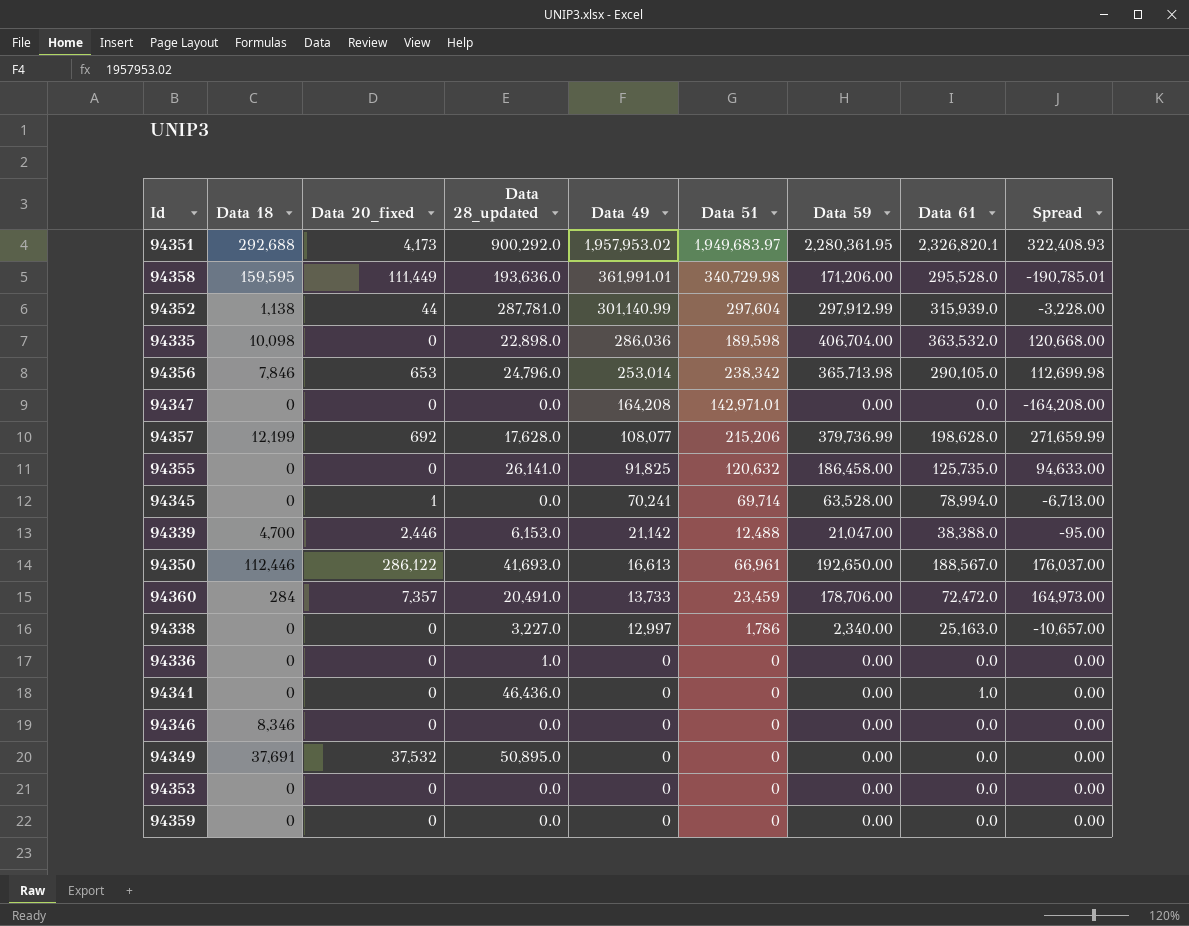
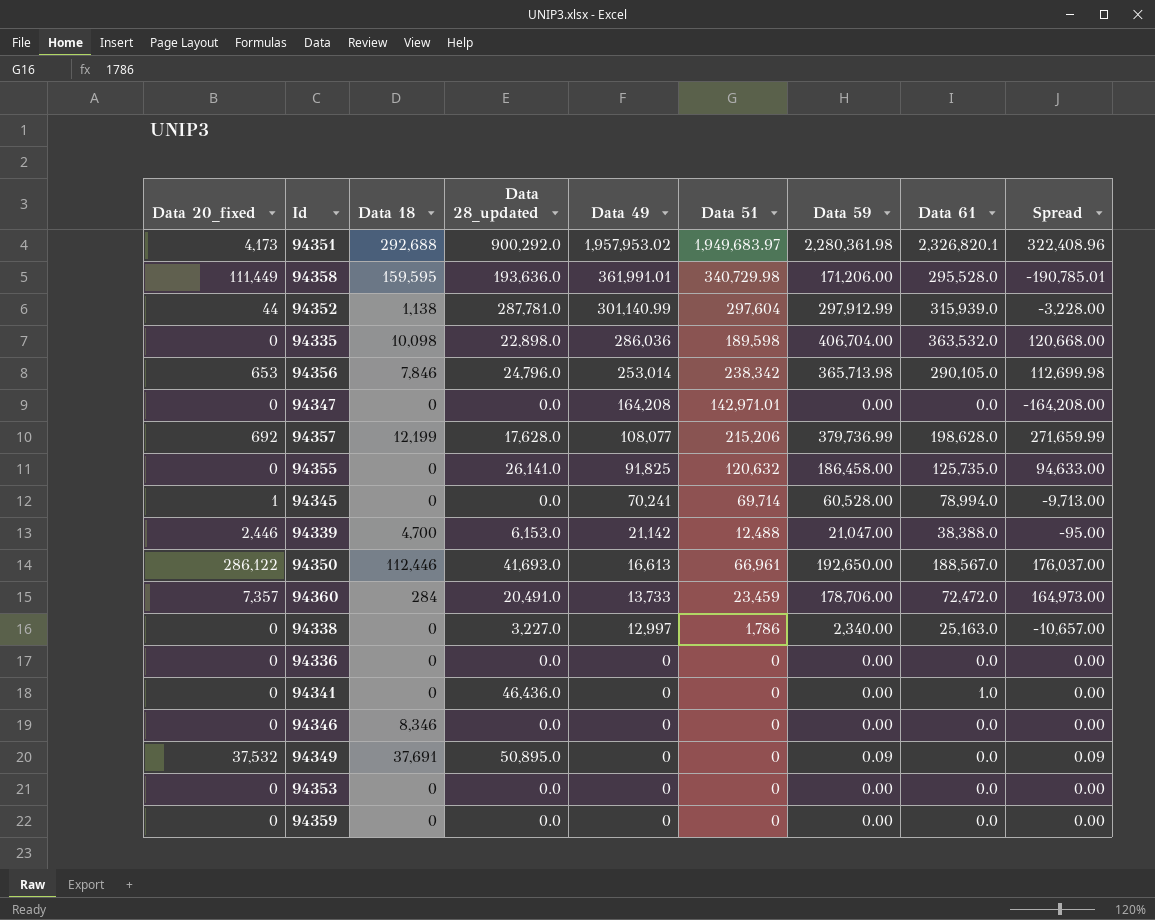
column Data 20_fixed | position: 3 -> 1
94351 | Data 59: 2,280,361.95 -> 2,280,361.98
94351 | Spread: 322,408.93 -> 322,408.96
94345 | Data 59: 63,528.00 -> 60,528.00
94345 | Spread: -6,713.00 -> -9,713.00
94336 | Data 28_updated: 1.0 -> 0.0
94349 | Data 59: 0.00 -> 0.09
94349 | Spread: 0.00 -> 0.09

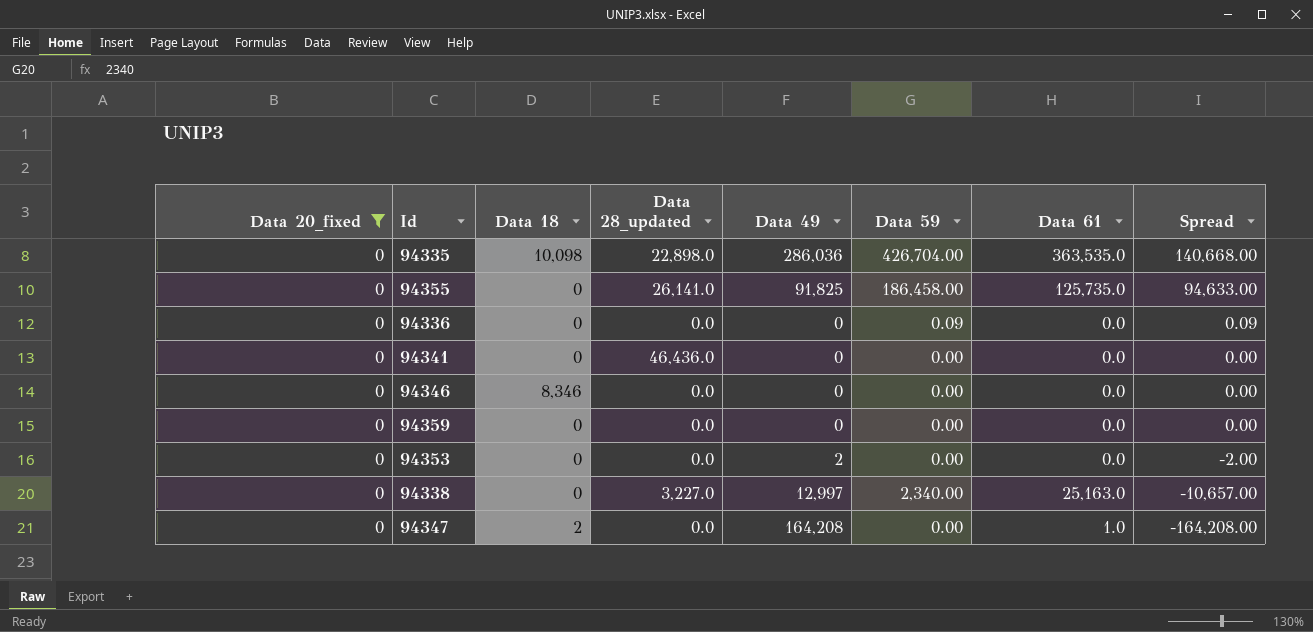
filter: none -> Data 20_fixed = 0
row order: Data 49 descending -> Spread descending
column Data 51 | position: 6 -> none
94335 | Data 59: 406,704.00 -> 426,704.00
94335 | Data 61: 363,532.0 -> 363,535.0
94335 | Spread: 120,668.00 -> 140,668.00
94336 | Data 59: 0.00 -> 0.09
94336 | Spread: 0.00 -> 0.09
94341 | Data 61: 1.0 -> 0.0
94353 | Data 49: 0 -> 2
94353 | Spread: 0.00 -> -2.00
94347 | Data 18: 0 -> 2
94347 | Data 61: 0.0 -> 1.0

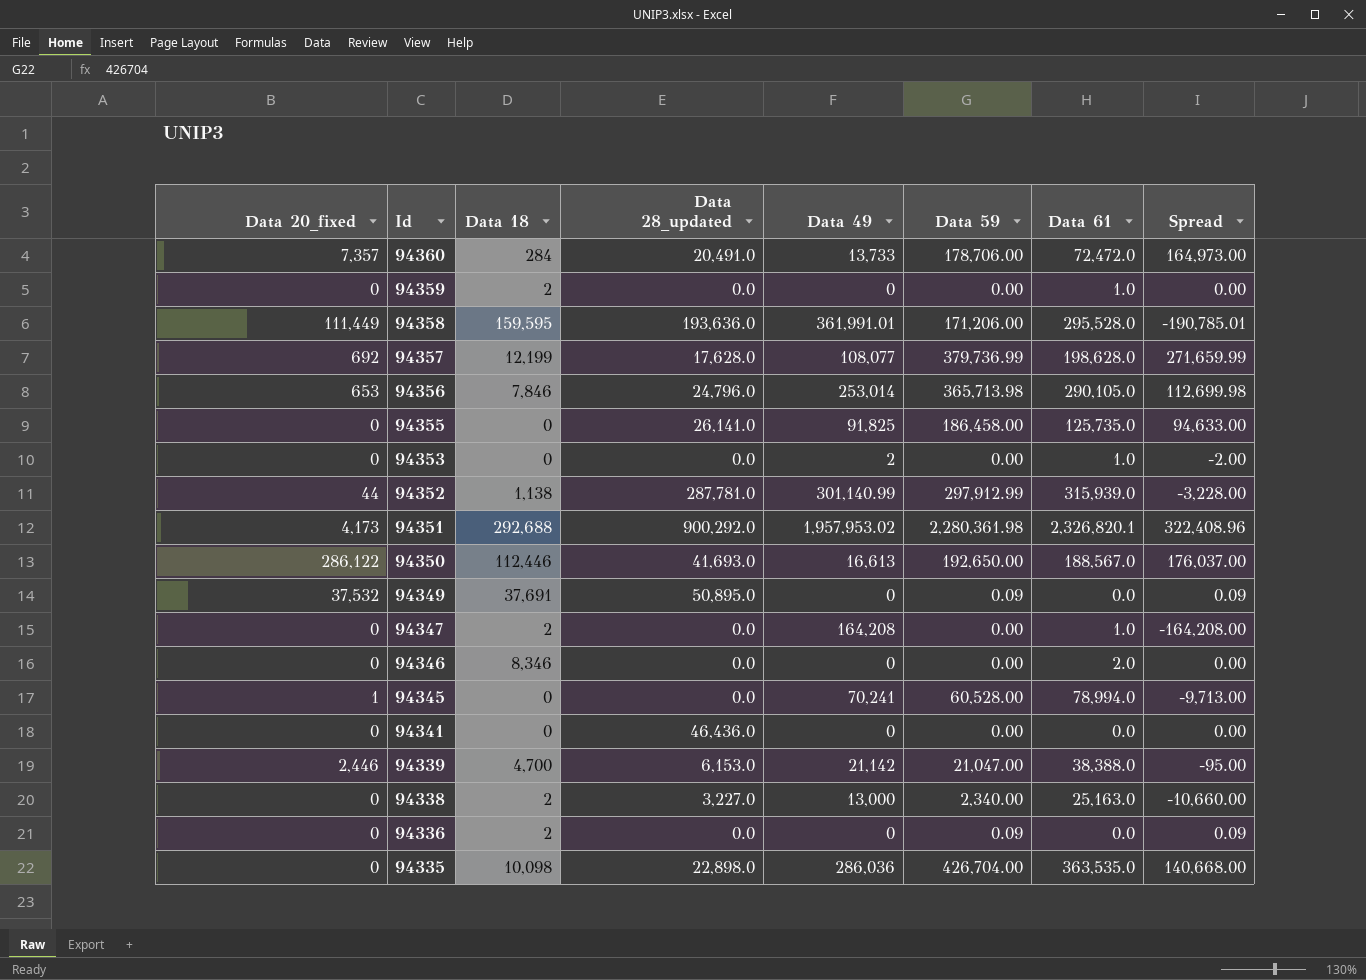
filter: Data 20_fixed = 0 -> none
row order: Spread descending -> Id descending
94359 | Data 18: 0 -> 2
94359 | Data 61: 0.0 -> 1.0
94353 | Data 61: 0.0 -> 1.0
94346 | Data 61: 0.0 -> 2.0
94338 | Data 18: 0 -> 2
94338 | Data 49: 12,997 -> 13,000
94338 | Spread: -10,657.00 -> -10,660.00
94336 | Data 18: 0 -> 2

